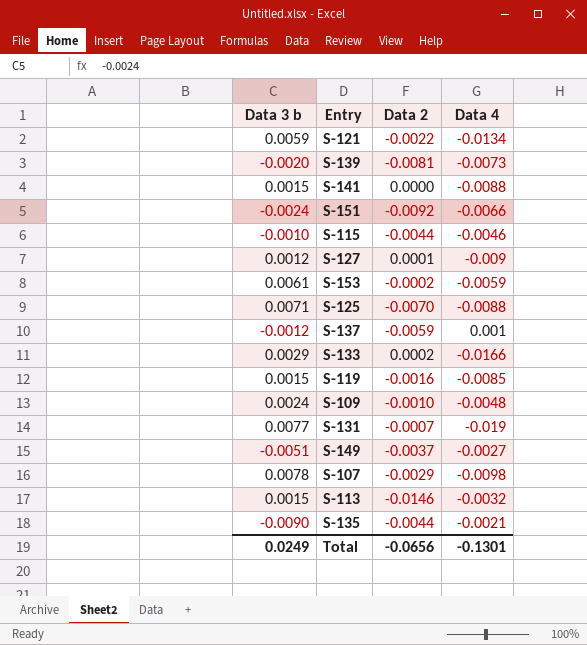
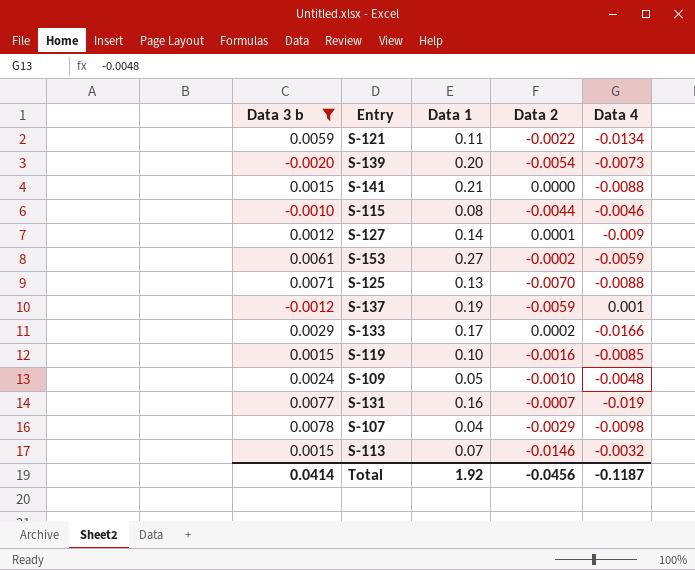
filter: none -> Data 3 b >= -0.0020
column Data 1 | position: none -> 3
S-139 | Data 2: -0.0081 -> -0.0054
Total | Data 3 b: 0.0249 -> 0.0414
Total | Data 2: -0.0656 -> -0.0456
Total | Data 4: -0.1301 -> -0.1187

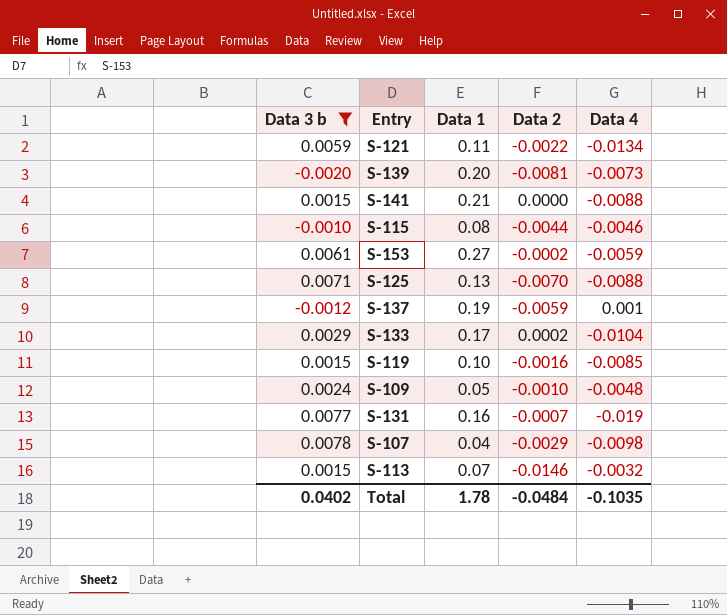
row S-127: 0.0012 | 0.14 | 0.0001 | -0.009 -> none
S-139 | Data 2: -0.0054 -> -0.0081
S-133 | Data 4: -0.0166 -> -0.0104
Total | Data 3 b: 0.0414 -> 0.0402
Total | Data 1: 1.92 -> 1.78
Total | Data 2: -0.0456 -> -0.0484
Total | Data 4: -0.1187 -> -0.1035

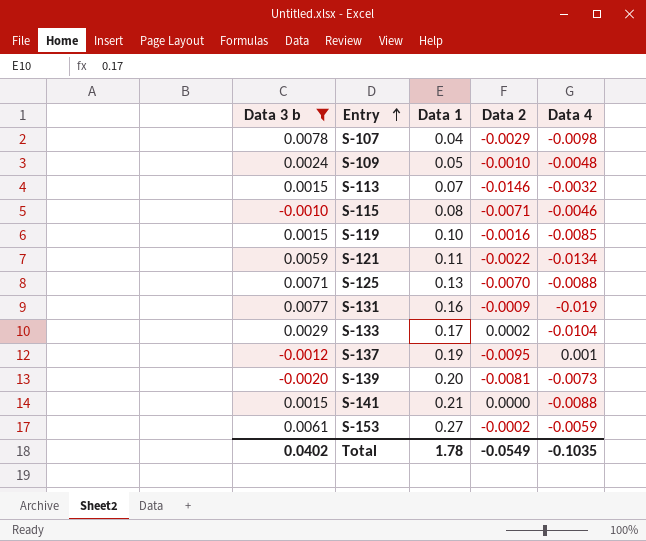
row order: none -> Entry ascending
S-115 | Data 2: -0.0044 -> -0.0071
S-131 | Data 2: -0.0007 -> -0.0009
S-137 | Data 2: -0.0059 -> -0.0095
Total | Data 2: -0.0484 -> -0.0549

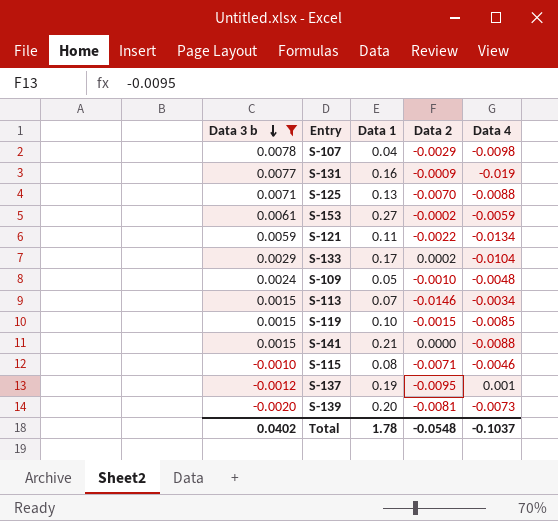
row order: Entry ascending -> Data 3 b descending
S-113 | Data 4: -0.0032 -> -0.0034
S-119 | Data 2: -0.0016 -> -0.0015
Total | Data 2: -0.0549 -> -0.0548
Total | Data 4: -0.1035 -> -0.1037

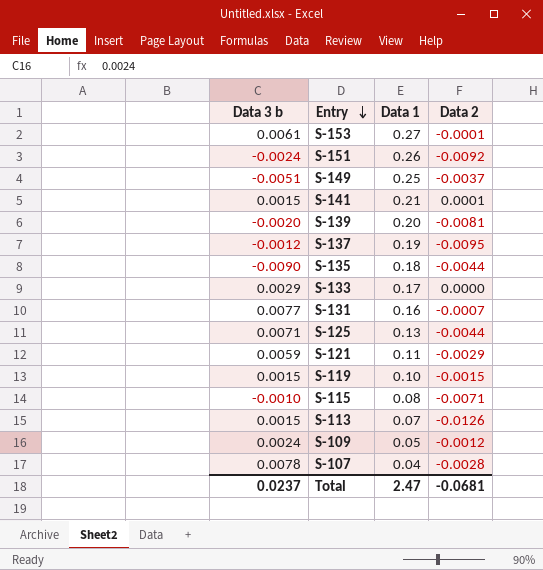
filter: Data 3 b >= -0.0020 -> none
row order: Data 3 b descending -> Entry descending
column Data 4 | position: 5 -> none
S-153 | Data 2: -0.0002 -> -0.0001
S-141 | Data 2: 0.0000 -> 0.0001
S-133 | Data 2: 0.0002 -> 0.0000
S-131 | Data 2: -0.0009 -> -0.0007
S-125 | Data 2: -0.0070 -> -0.0044
S-121 | Data 2: -0.0022 -> -0.0029
S-113 | Data 2: -0.0146 -> -0.0126
S-109 | Data 2: -0.0010 -> -0.0012
S-107 | Data 2: -0.0029 -> -0.0028
Total | Data 3 b: 0.0402 -> 0.0237
Total | Data 1: 1.78 -> 2.47
Total | Data 2: -0.0548 -> -0.0681

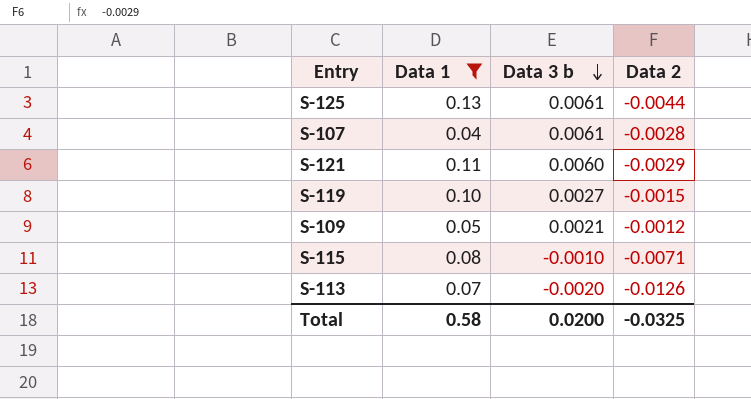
filter: none -> Data 1 <= 0.13
row order: Entry descending -> Data 3 b descending
column Data 3 b | position: 1 -> 3
S-125 | Data 3 b: 0.0071 -> 0.0061
S-107 | Data 3 b: 0.0078 -> 0.0061
S-121 | Data 3 b: 0.0059 -> 0.0060
S-119 | Data 3 b: 0.0015 -> 0.0027
S-109 | Data 3 b: 0.0024 -> 0.0021
S-113 | Data 3 b: 0.0015 -> -0.0020
Total | Data 1: 2.47 -> 0.58
Total | Data 3 b: 0.0237 -> 0.0200
Total | Data 2: -0.0681 -> -0.0325

